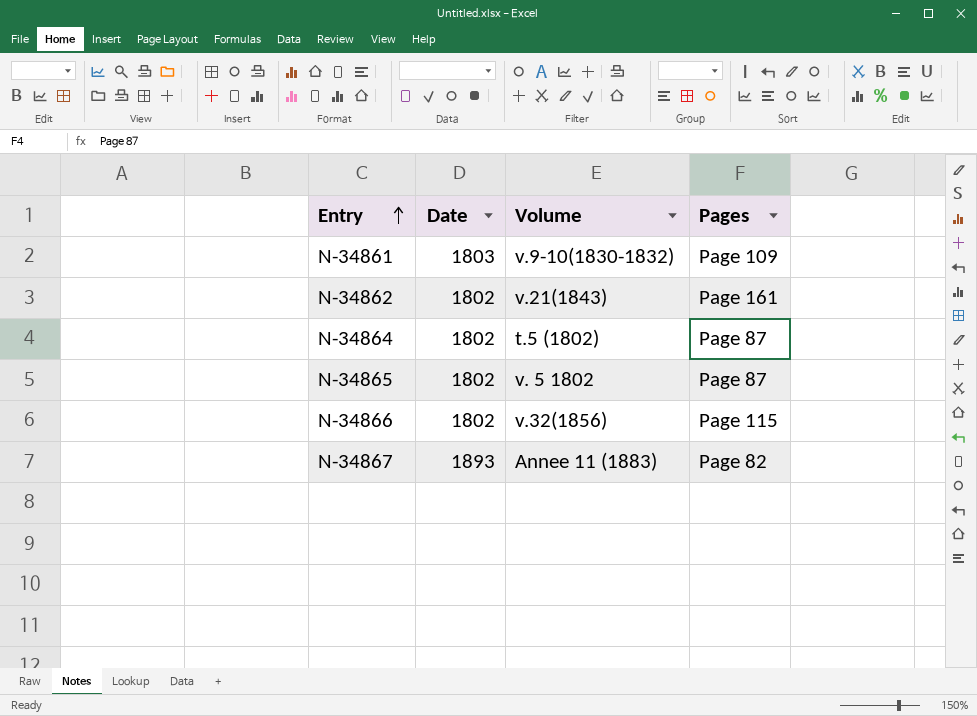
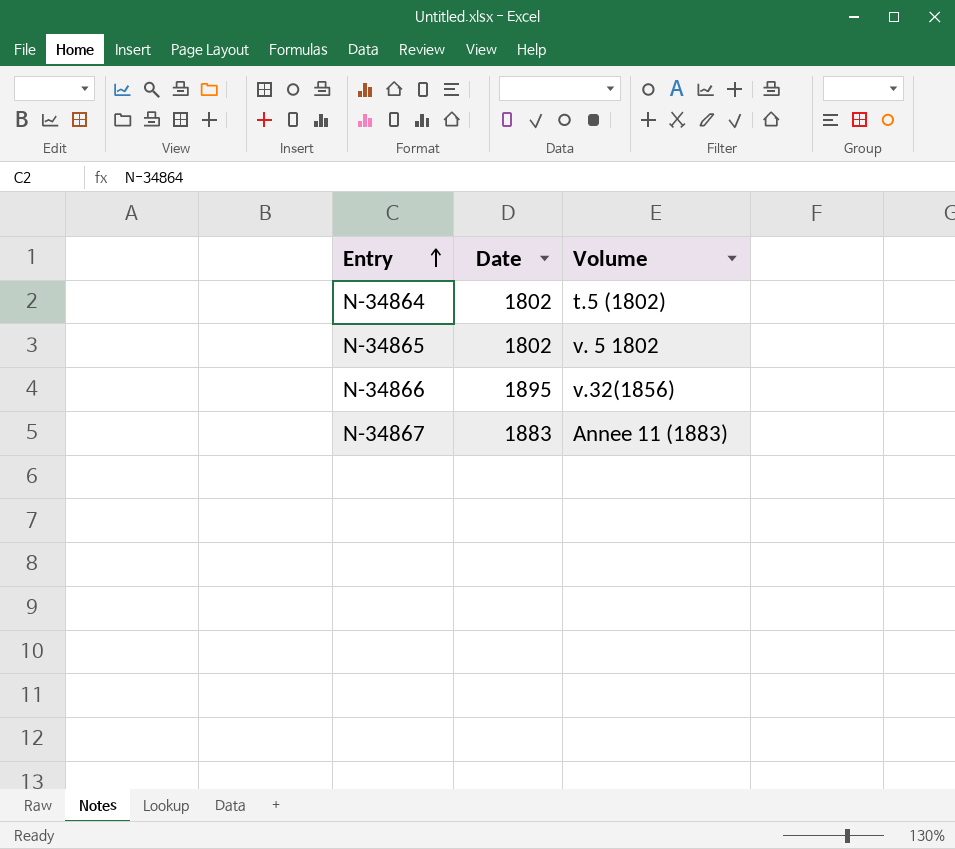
column Pages | position: 4 -> none
row N-34861: 1803 | v.9-10(1830-1832) | Page 109 -> none
row N-34862: 1802 | v.21(1843) | Page 161 -> none
N-34866 | Date: 1802 -> 1895
N-34867 | Date: 1893 -> 1883

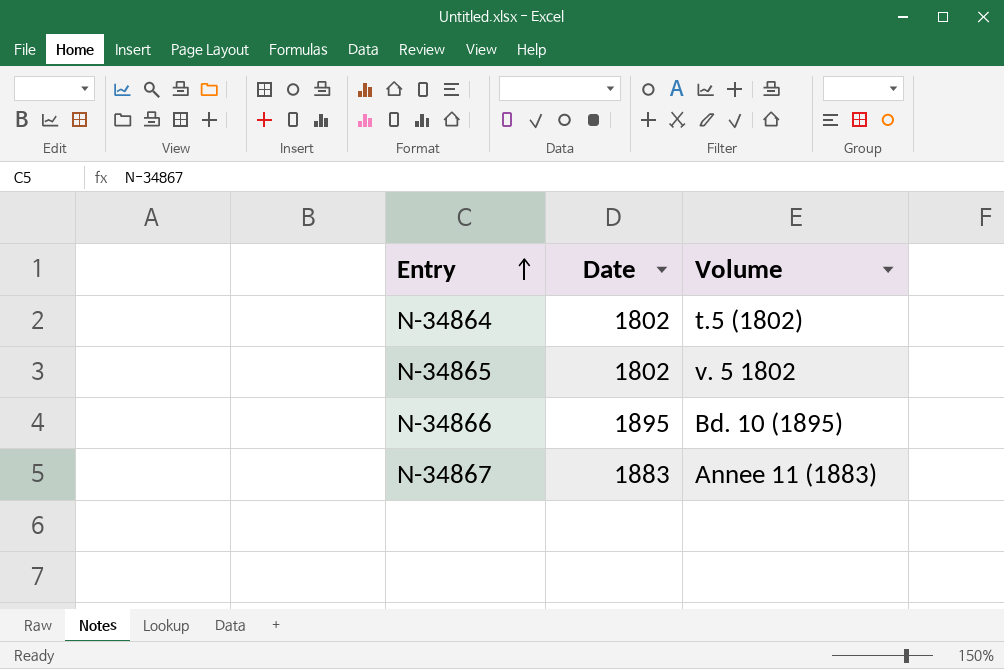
N-34866 | Volume: v.32(1856) -> Bd. 10 (1895)

